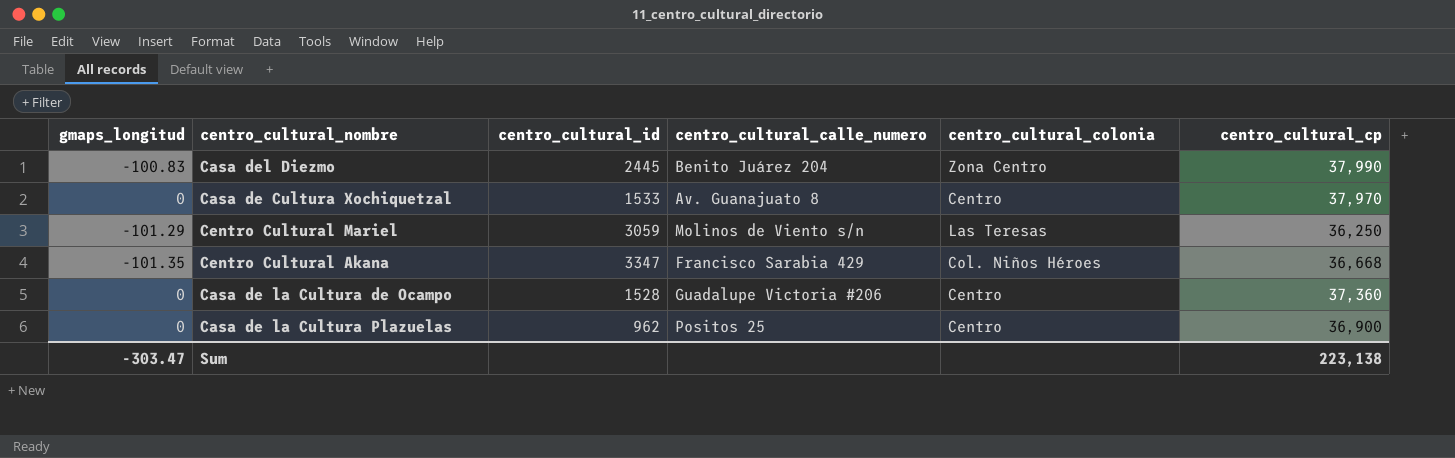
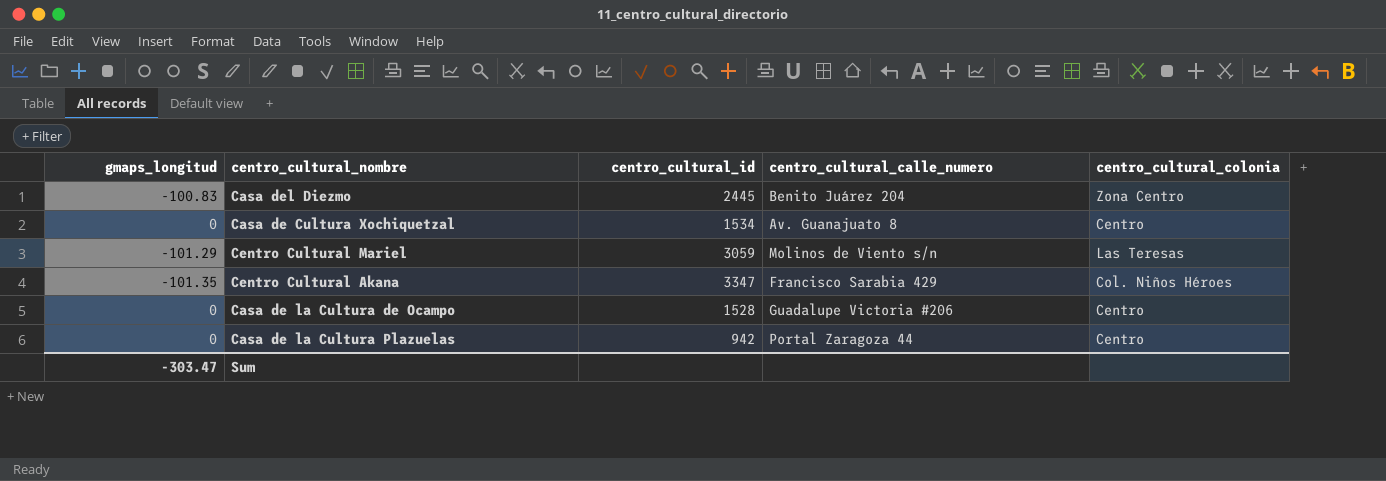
column centro_cultural_cp | position: 6 -> none
Casa de Cultura Xochiquetzal | centro_cultural_id: 1533 -> 1534
Casa de la Cultura Plazuelas | centro_cultural_id: 962 -> 942
Casa de la Cultura Plazuelas | centro_cultural_calle_numero: Positos 25 -> Portal Zaragoza 44

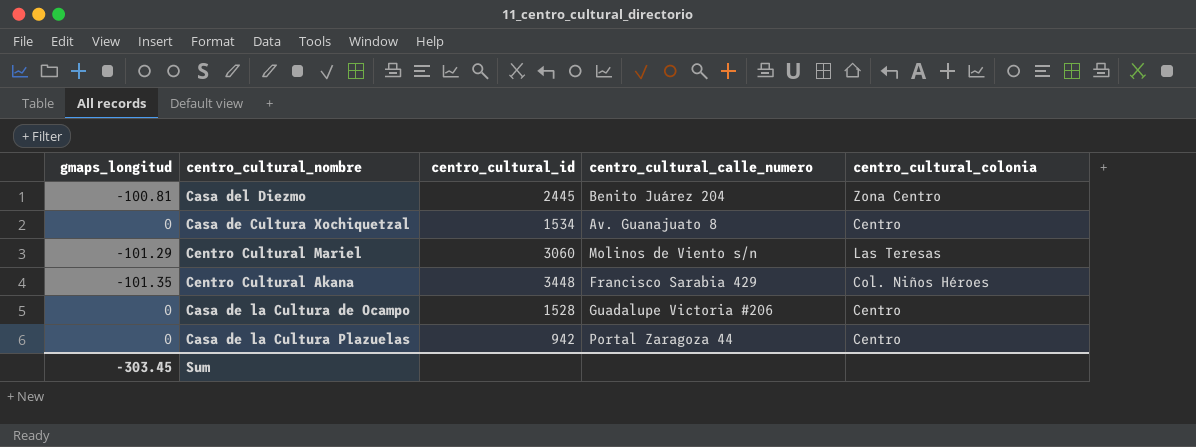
Casa del Diezmo | gmaps_longitud: -100.83 -> -100.81
Centro Cultural Mariel | centro_cultural_id: 3059 -> 3060
Centro Cultural Akana | centro_cultural_id: 3347 -> 3448
Sum | gmaps_longitud: -303.47 -> -303.45

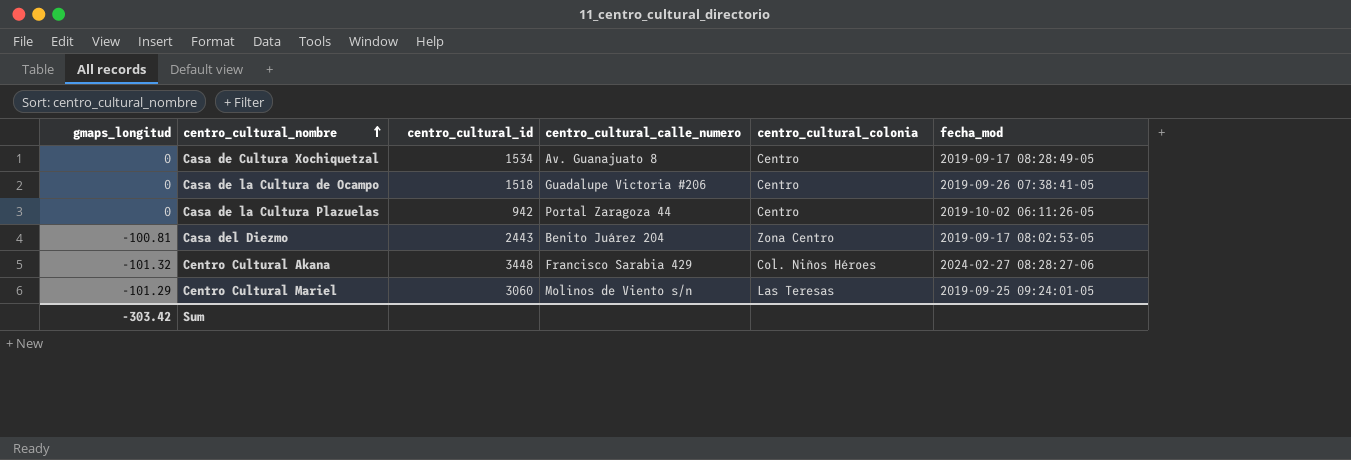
row order: none -> centro_cultural_nombre ascending
column fecha_mod | position: none -> 6
Casa de la Cultura de Ocampo | centro_cultural_id: 1528 -> 1518
Casa del Diezmo | centro_cultural_id: 2445 -> 2443
Centro Cultural Akana | gmaps_longitud: -101.35 -> -101.32
Sum | gmaps_longitud: -303.45 -> -303.42

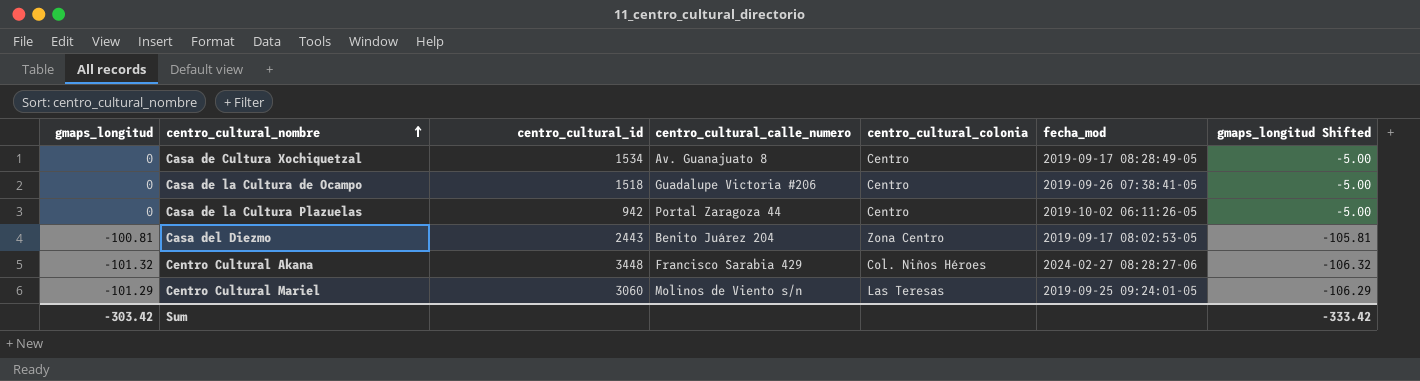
column gmaps_longitud Shifted | formula: none -> [gmaps_longitud] - 5

